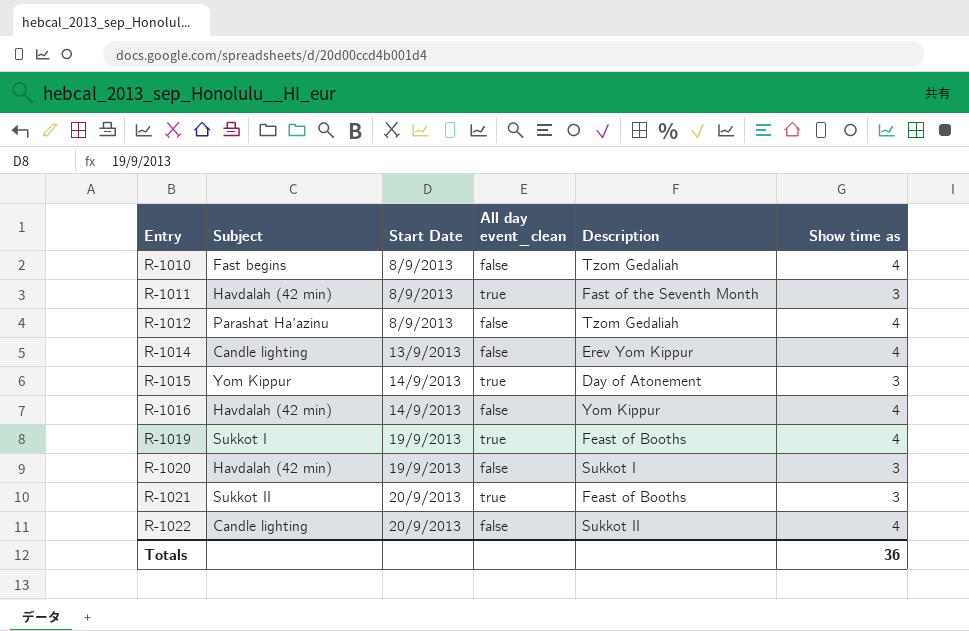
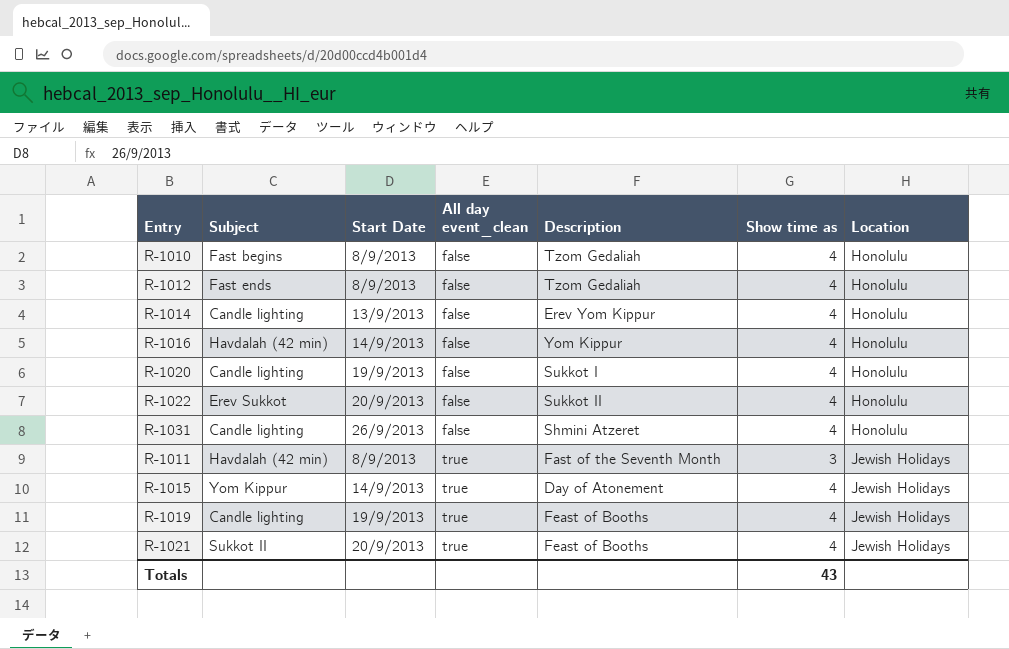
row order: Entry ascending -> All day event_clean ascending
column Location | position: none -> 7
R-1012 | Subject: Parashat Ha’azinu -> Fast ends
R-1020 | Subject: Havdalah (42 min) -> Candle lighting
R-1020 | Show time as: 3 -> 4
R-1022 | Subject: Candle lighting -> Erev Sukkot
row R-1031: none -> Candle lighting | 26/9/2013 | false | Shmini Atzeret | 4 | Honolulu
R-1015 | Show time as: 3 -> 4
R-1019 | Subject: Sukkot I -> Candle lighting
R-1021 | Show time as: 3 -> 4
Totals | Show time as: 36 -> 43

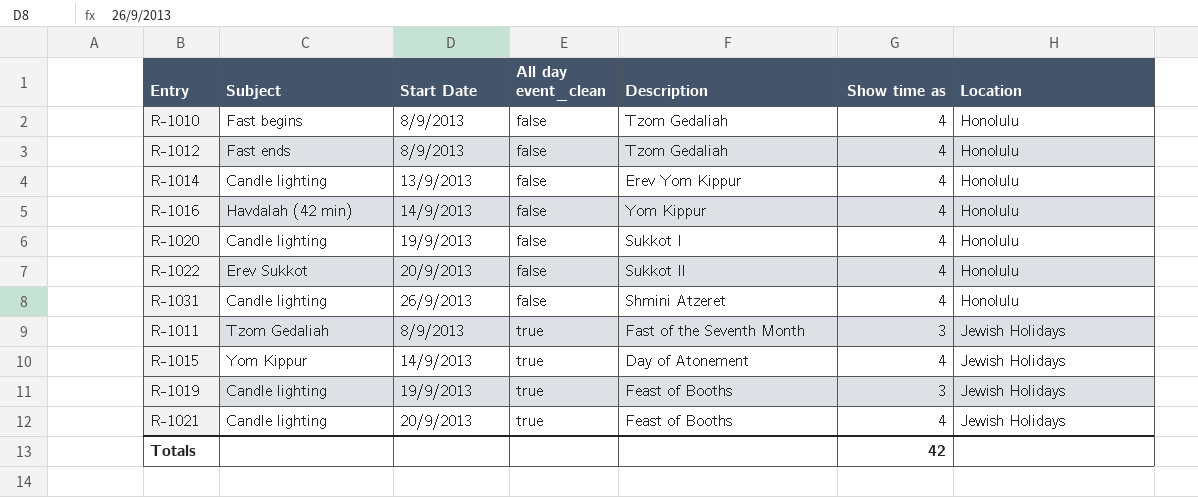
R-1011 | Subject: Havdalah (42 min) -> Tzom Gedaliah
R-1019 | Show time as: 4 -> 3
R-1021 | Subject: Sukkot II -> Candle lighting
Totals | Show time as: 43 -> 42

